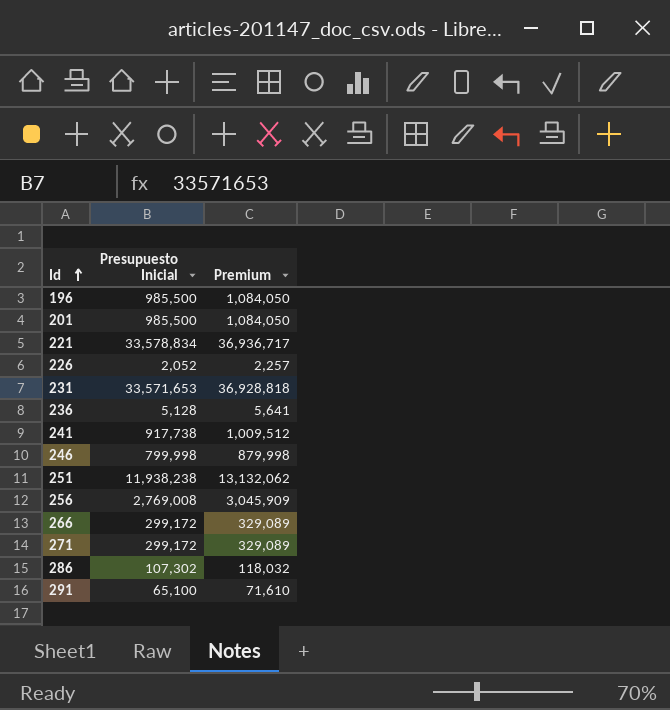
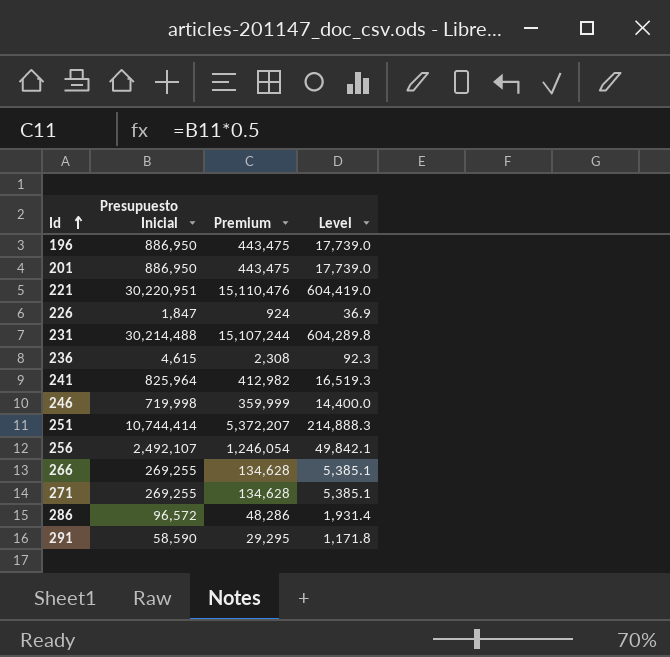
column Premium | formula: [Presupuesto Inicial] * 1.1 -> [Presupuesto Inicial] * 0.5
column Level | formula: none -> [Presupuesto Inicial] * 0.02
196 | Presupuesto Inicial: 985,500 -> 886,950
201 | Presupuesto Inicial: 985,500 -> 886,950
221 | Presupuesto Inicial: 33,578,834 -> 30,220,951
226 | Presupuesto Inicial: 2,052 -> 1,847
231 | Presupuesto Inicial: 33,571,653 -> 30,214,488
236 | Presupuesto Inicial: 5,128 -> 4,615
241 | Presupuesto Inicial: 917,738 -> 825,964
246 | Presupuesto Inicial: 799,998 -> 719,998
251 | Presupuesto Inicial: 11,938,238 -> 10,744,414
256 | Presupuesto Inicial: 2,769,008 -> 2,492,107
266 | Presupuesto Inicial: 299,172 -> 269,255
271 | Presupuesto Inicial: 299,172 -> 269,255
286 | Presupuesto Inicial: 107,302 -> 96,572
291 | Presupuesto Inicial: 65,100 -> 58,590

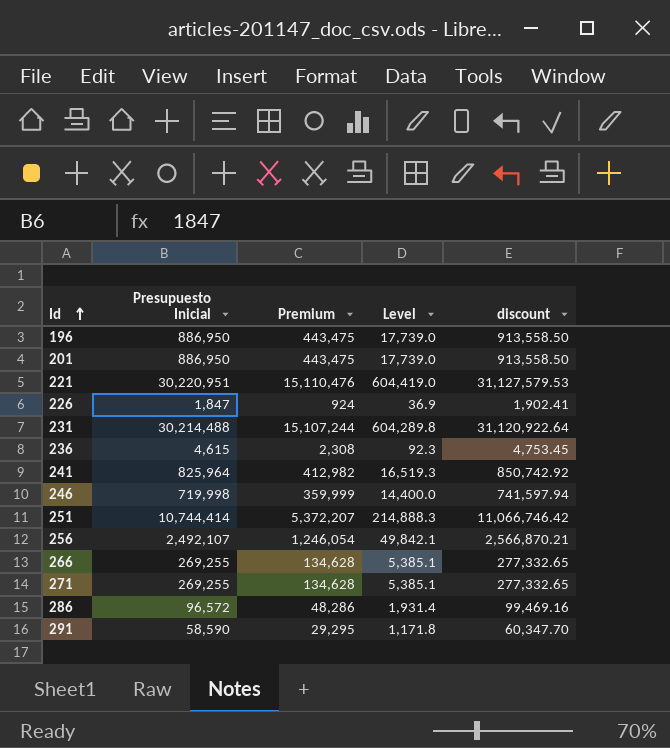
column discount | formula: none -> [Presupuesto Inicial] * 1.03

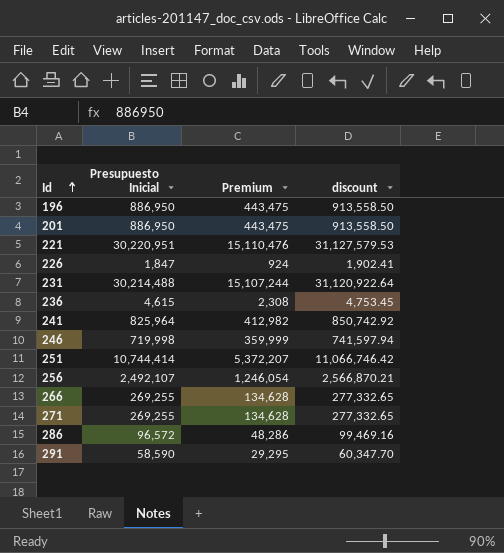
column Level | formula: [Presupuesto Inicial] * 0.02 -> none

